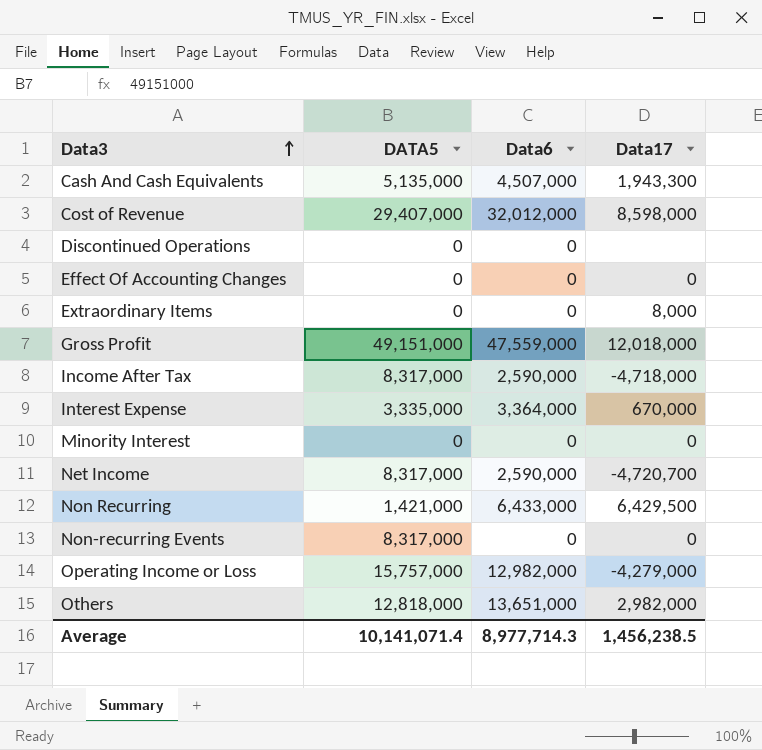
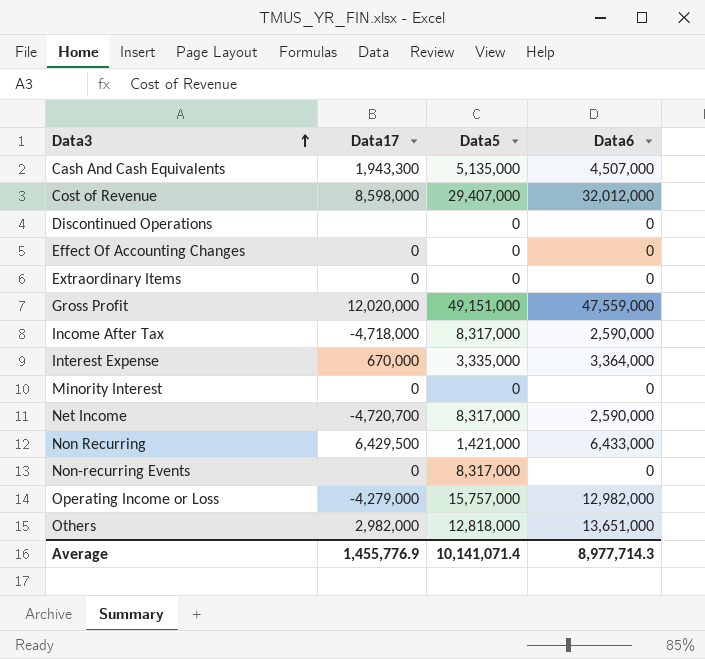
column Data17 | position: 4 -> 2
column name: DATA5 -> Data5
Extraordinary Items | Data17: 8,000 -> 0
Gross Profit | Data17: 12,018,000 -> 12,020,000
Average | Data17: 1,456,238.5 -> 1,455,776.9

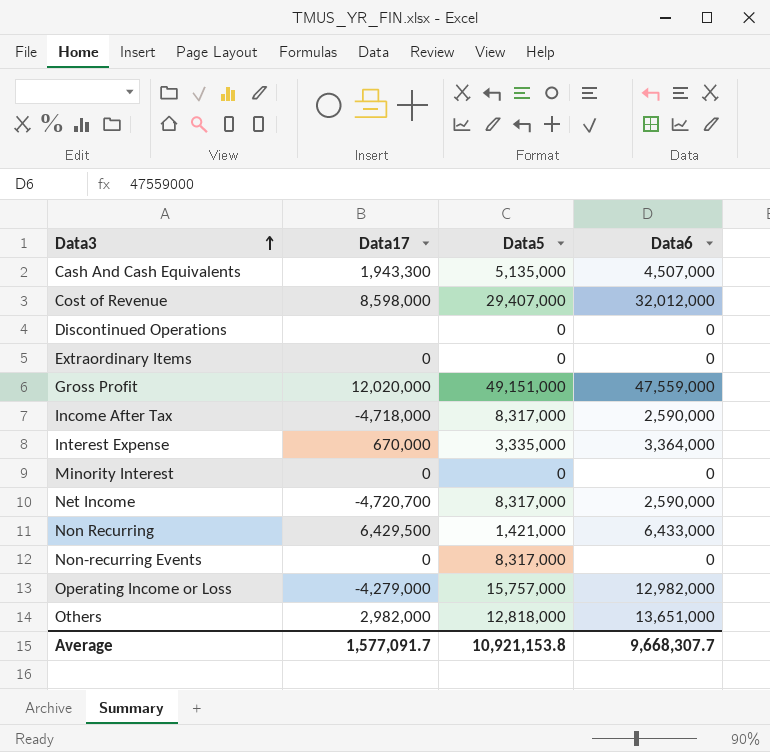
row Effect Of Accounting Changes: 0 | 0 | 0 -> none
Average | Data17: 1,455,776.9 -> 1,577,091.7
Average | Data5: 10,141,071.4 -> 10,921,153.8
Average | Data6: 8,977,714.3 -> 9,668,307.7

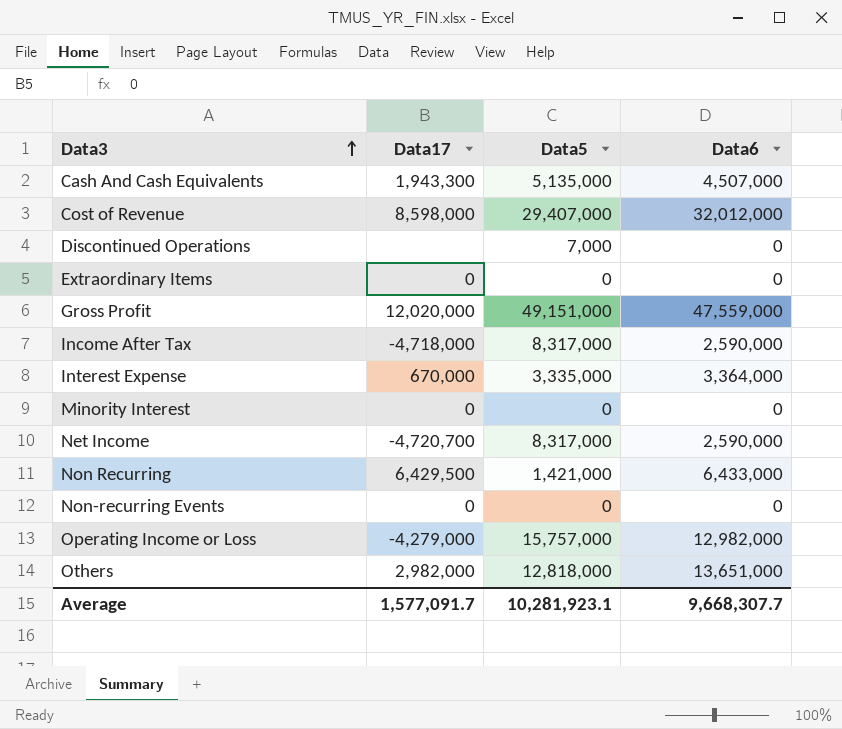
Discontinued Operations | Data5: 0 -> 7,000
Non-recurring Events | Data5: 8,317,000 -> 0
Average | Data5: 10,921,153.8 -> 10,281,923.1

